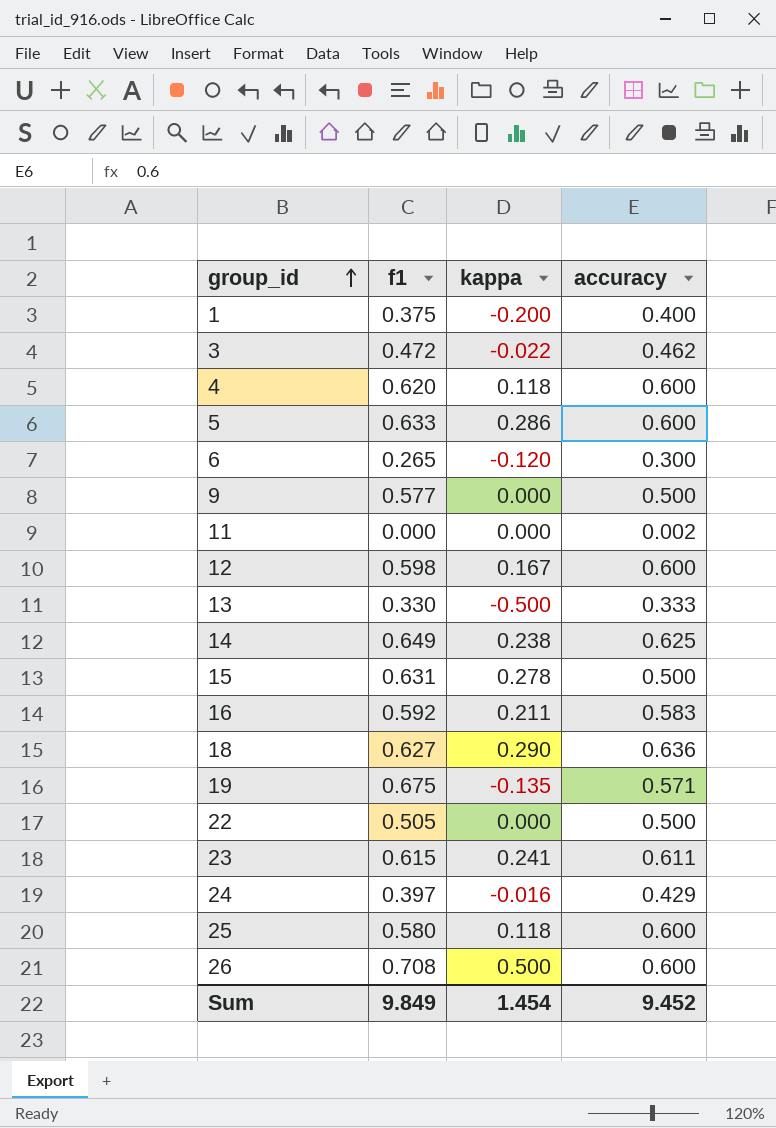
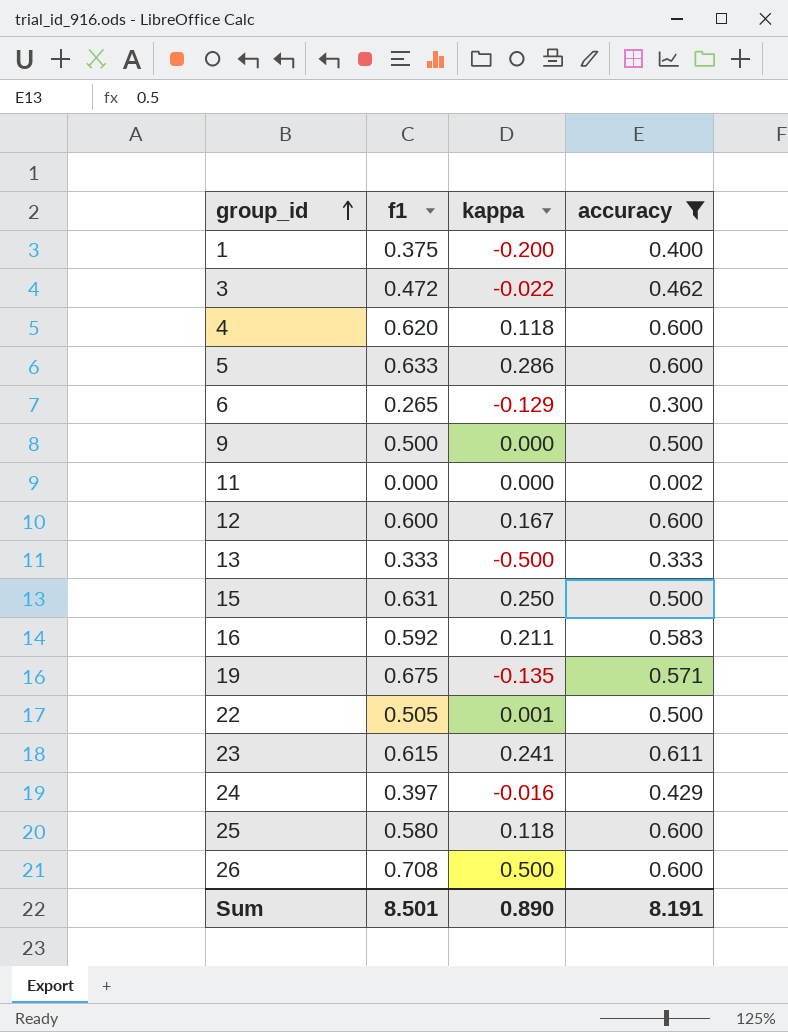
filter: none -> accuracy <= 0.611
6 | kappa: -0.120 -> -0.129
9 | f1: 0.577 -> 0.500
12 | f1: 0.598 -> 0.600
13 | f1: 0.330 -> 0.333
15 | kappa: 0.278 -> 0.250
22 | kappa: 0.000 -> 0.001
Sum | f1: 9.849 -> 8.501
Sum | kappa: 1.454 -> 0.890
Sum | accuracy: 9.452 -> 8.191

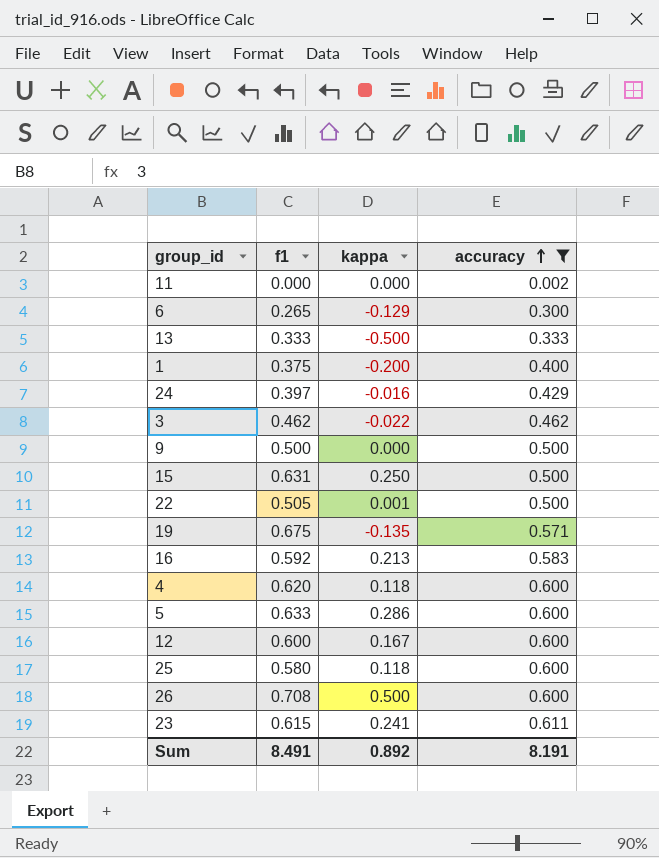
row order: group_id ascending -> accuracy ascending
3 | f1: 0.472 -> 0.462
16 | kappa: 0.211 -> 0.213
Sum | f1: 8.501 -> 8.491
Sum | kappa: 0.890 -> 0.892

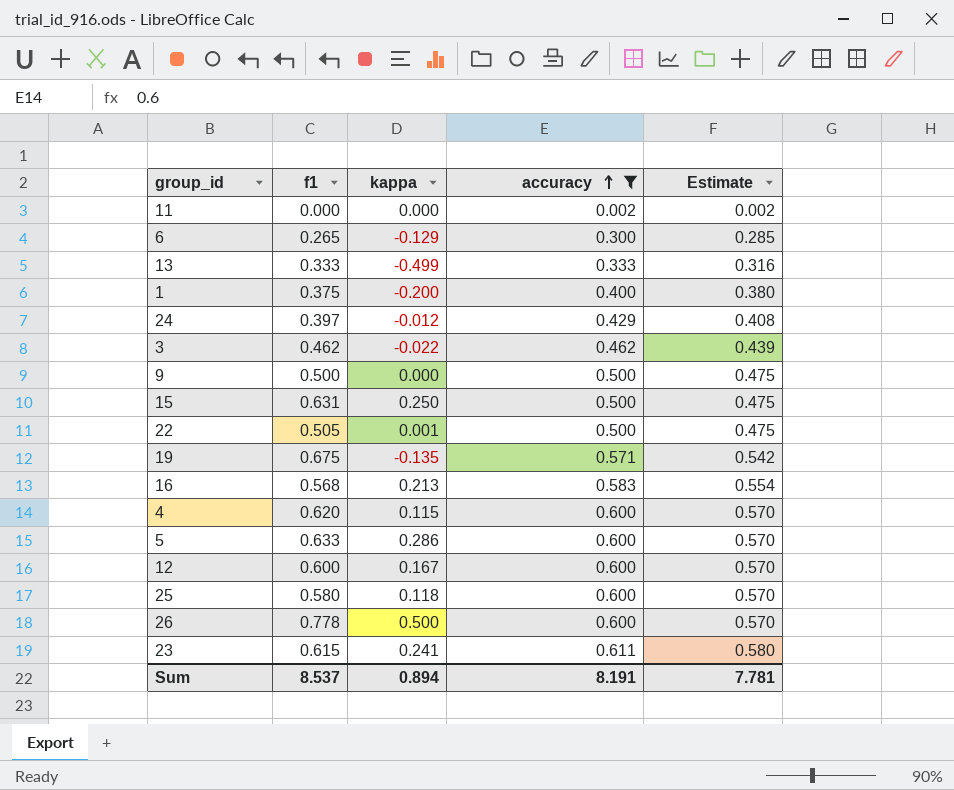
column Estimate | formula: none -> [accuracy] * 0.95
13 | kappa: -0.500 -> -0.499
24 | kappa: -0.016 -> -0.012
16 | f1: 0.592 -> 0.568
4 | kappa: 0.118 -> 0.115
26 | f1: 0.708 -> 0.778
Sum | f1: 8.491 -> 8.537
Sum | kappa: 0.892 -> 0.894

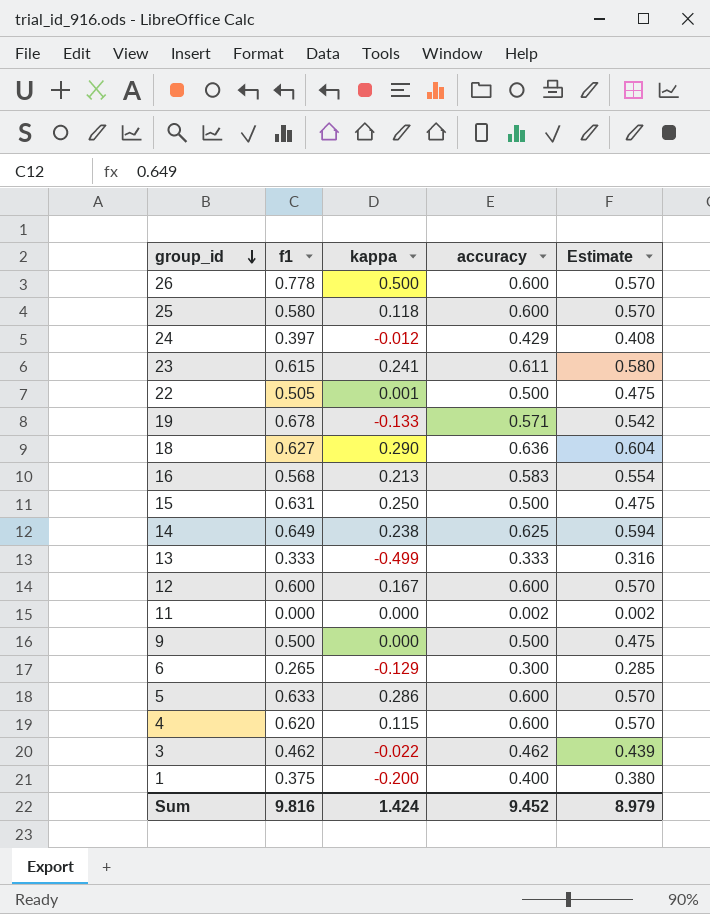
filter: accuracy <= 0.611 -> none
row order: accuracy ascending -> group_id descending
19 | f1: 0.675 -> 0.678
19 | kappa: -0.135 -> -0.133
Sum | f1: 8.537 -> 9.816
Sum | kappa: 0.894 -> 1.424
Sum | accuracy: 8.191 -> 9.452
Sum | Estimate: 7.781 -> 8.979

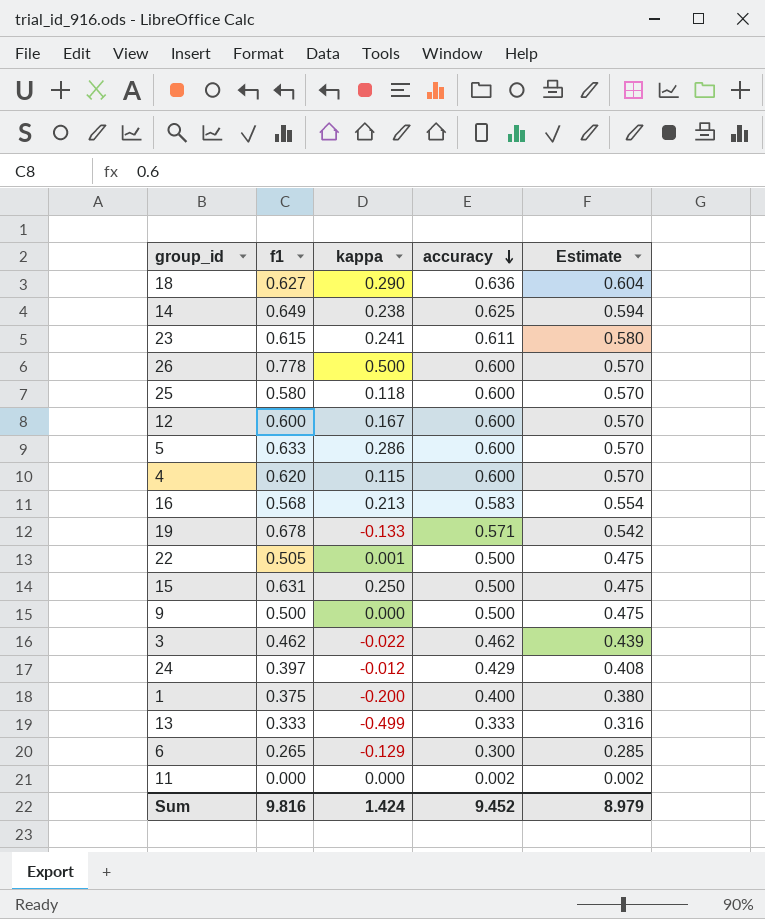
row order: group_id descending -> accuracy descending

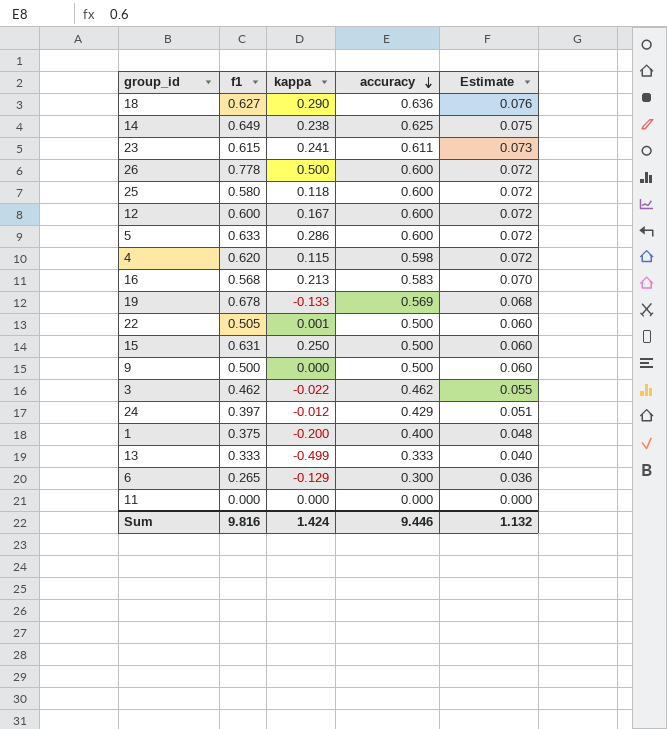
column Estimate | formula: [accuracy] * 0.95 -> [accuracy] * 0.12
4 | accuracy: 0.600 -> 0.598
19 | accuracy: 0.571 -> 0.569
11 | accuracy: 0.002 -> 0.000
Sum | accuracy: 9.452 -> 9.446
Sum | Estimate: 8.979 -> 1.132

